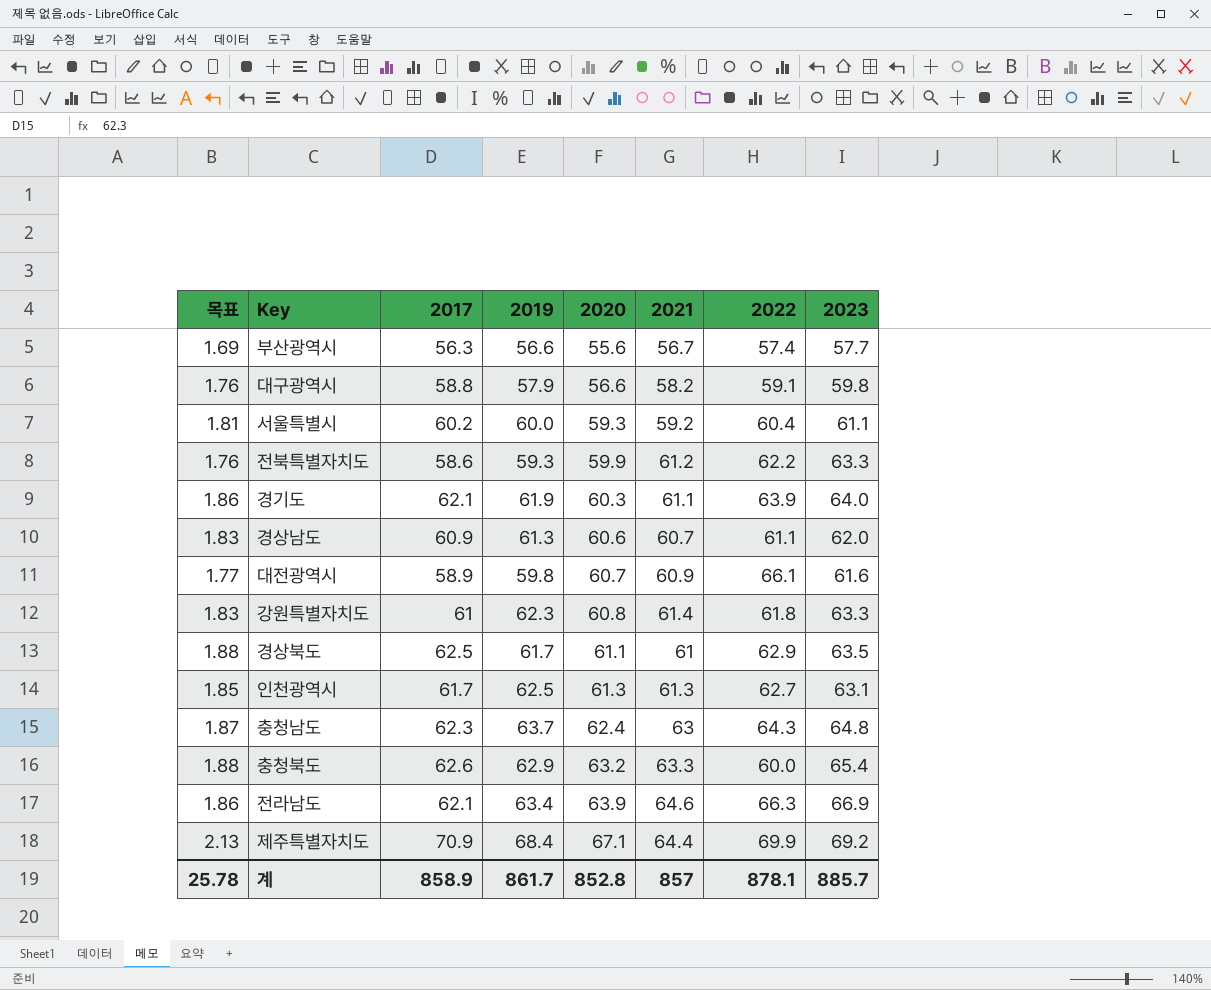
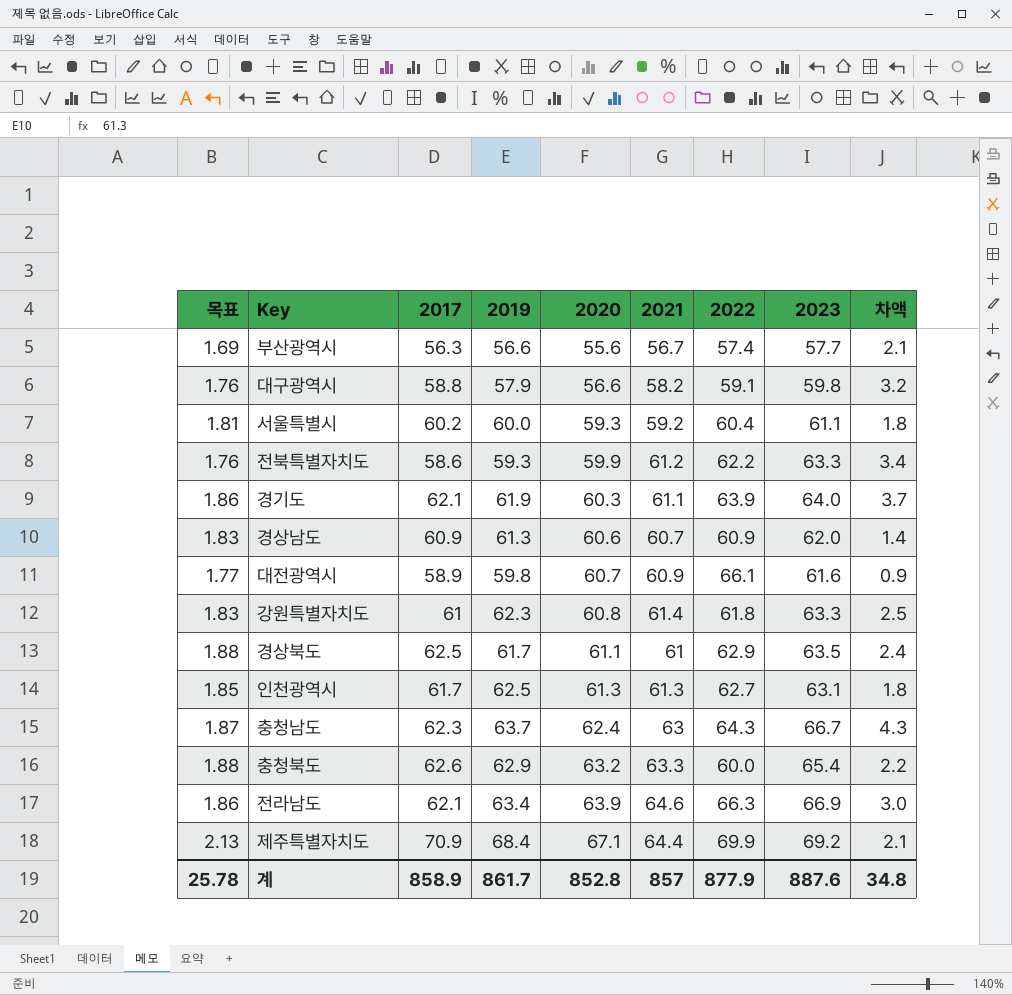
column 차액 | formula: none -> [2023] - [2020]
경상남도 | 2022: 61.1 -> 60.9
충청남도 | 2023: 64.8 -> 66.7
계 | 2022: 878.1 -> 877.9
계 | 2023: 885.7 -> 887.6

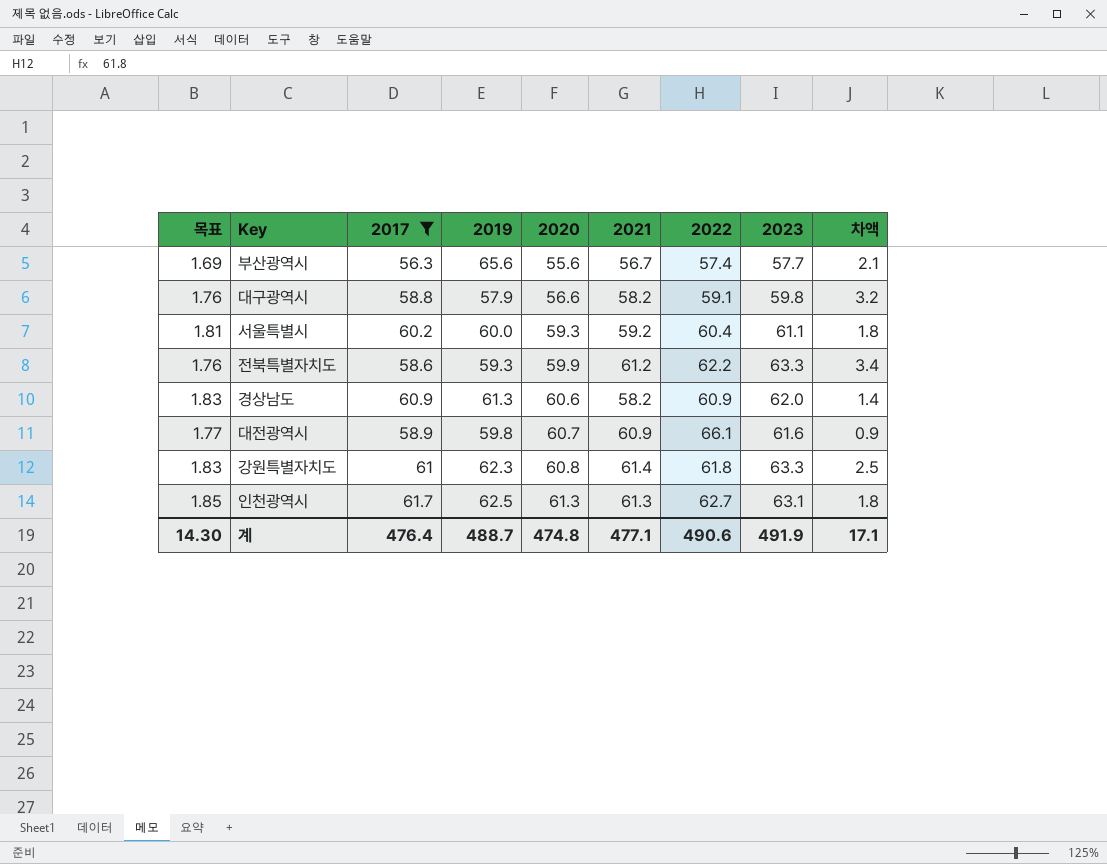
filter: none -> 2017 <= 61.7
부산광역시 | 2019: 56.6 -> 65.6
경상남도 | 2021: 60.7 -> 58.2
계 | 목표: 25.78 -> 14.30
계 | 2017: 858.9 -> 476.4
계 | 2019: 861.7 -> 488.7
계 | 2020: 852.8 -> 474.8
계 | 2021: 857 -> 477.1
계 | 2022: 877.9 -> 490.6
계 | 2023: 887.6 -> 491.9
계 | 차액: 34.8 -> 17.1

